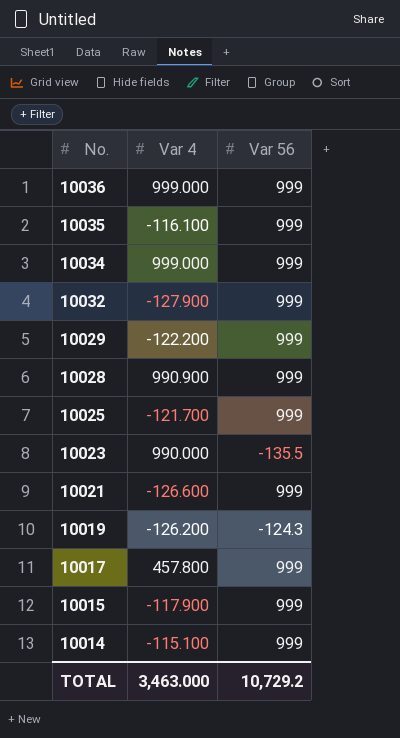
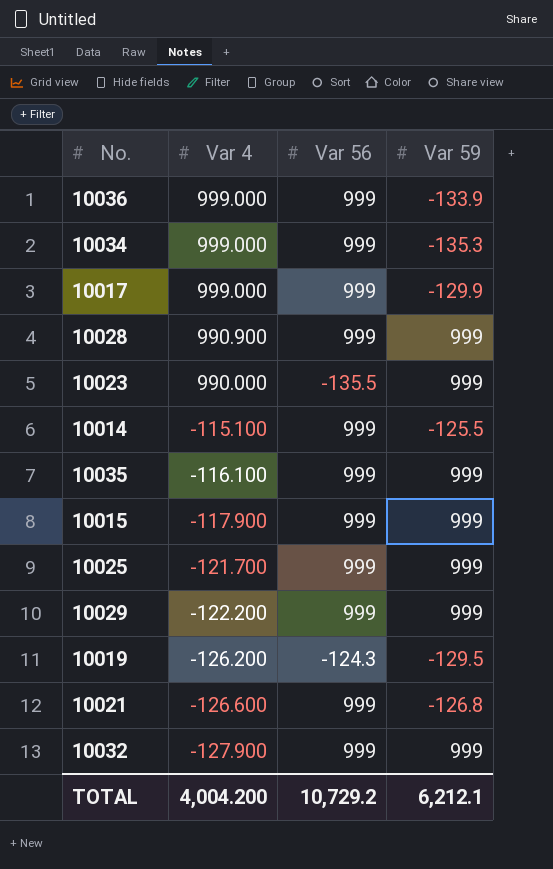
row order: No. descending -> Var 4 descending
column Var 59 | position: none -> 4
10017 | Var 4: 457.800 -> 999.000
TOTAL | Var 4: 3,463.000 -> 4,004.200

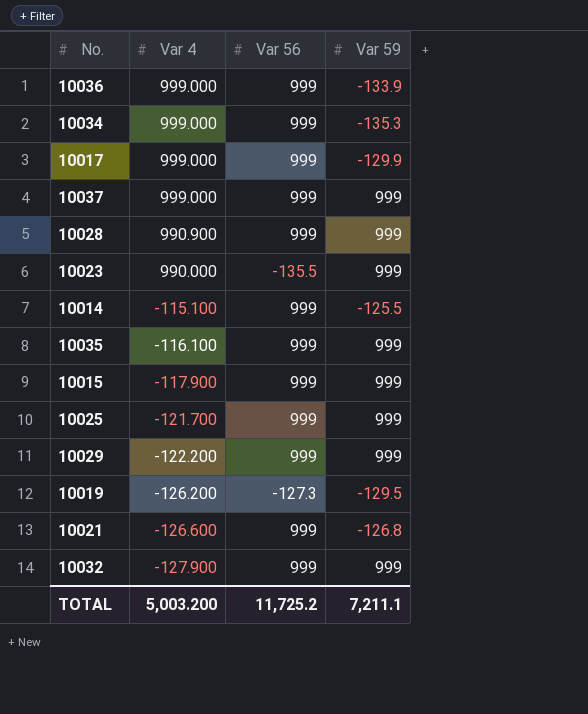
row 10037: none -> 999.000 | 999 | 999
10019 | Var 56: -124.3 -> -127.3
TOTAL | Var 4: 4,004.200 -> 5,003.200
TOTAL | Var 56: 10,729.2 -> 11,725.2
TOTAL | Var 59: 6,212.1 -> 7,211.1

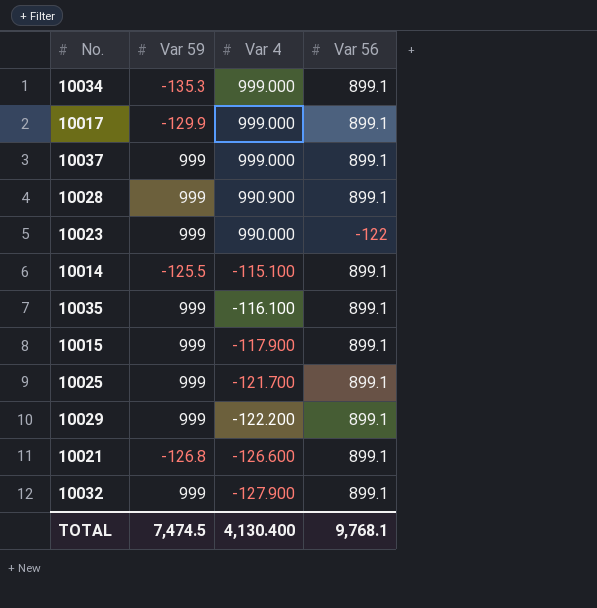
column Var 59 | position: 4 -> 2
row 10036: 999.000 | 999 | -133.9 -> none
row 10019: -126.200 | -127.3 | -129.5 -> none
10034 | Var 56: 999 -> 899.1
10017 | Var 56: 999 -> 899.1
10037 | Var 56: 999 -> 899.1
10028 | Var 56: 999 -> 899.1
10023 | Var 56: -135.5 -> -122
10014 | Var 56: 999 -> 899.1
10035 | Var 56: 999 -> 899.1
10015 | Var 56: 999 -> 899.1
10025 | Var 56: 999 -> 899.1
10029 | Var 56: 999 -> 899.1
10021 | Var 56: 999 -> 899.1
10032 | Var 56: 999 -> 899.1
TOTAL | Var 59: 7,211.1 -> 7,474.5
TOTAL | Var 4: 5,003.200 -> 4,130.400
TOTAL | Var 56: 11,725.2 -> 9,768.1

